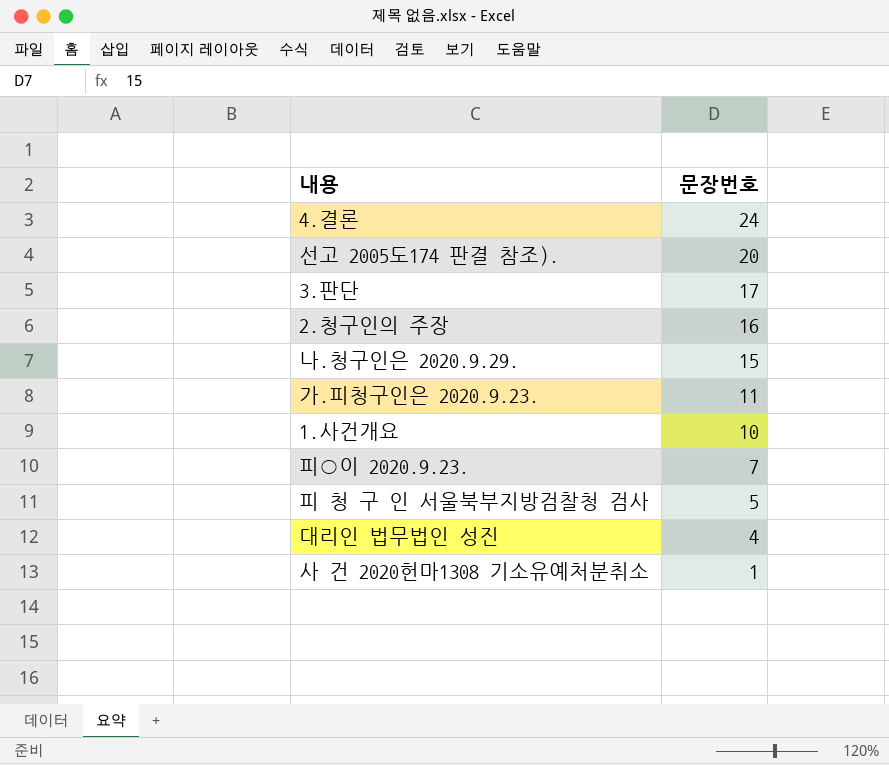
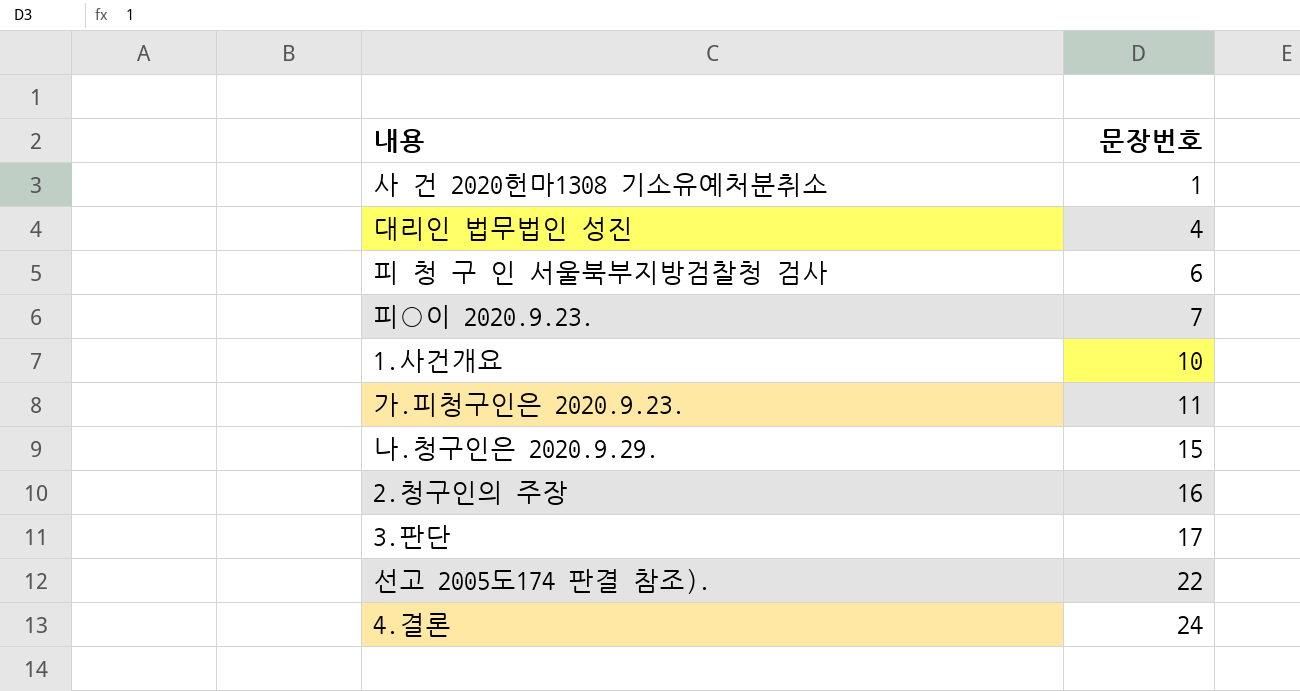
row order: 문장번호 descending -> 문장번호 ascending
피 청 구 인 서울북부지방검찰청 검사 | 문장번호: 5 -> 6
선고 2005도174 판결 참조). | 문장번호: 20 -> 22

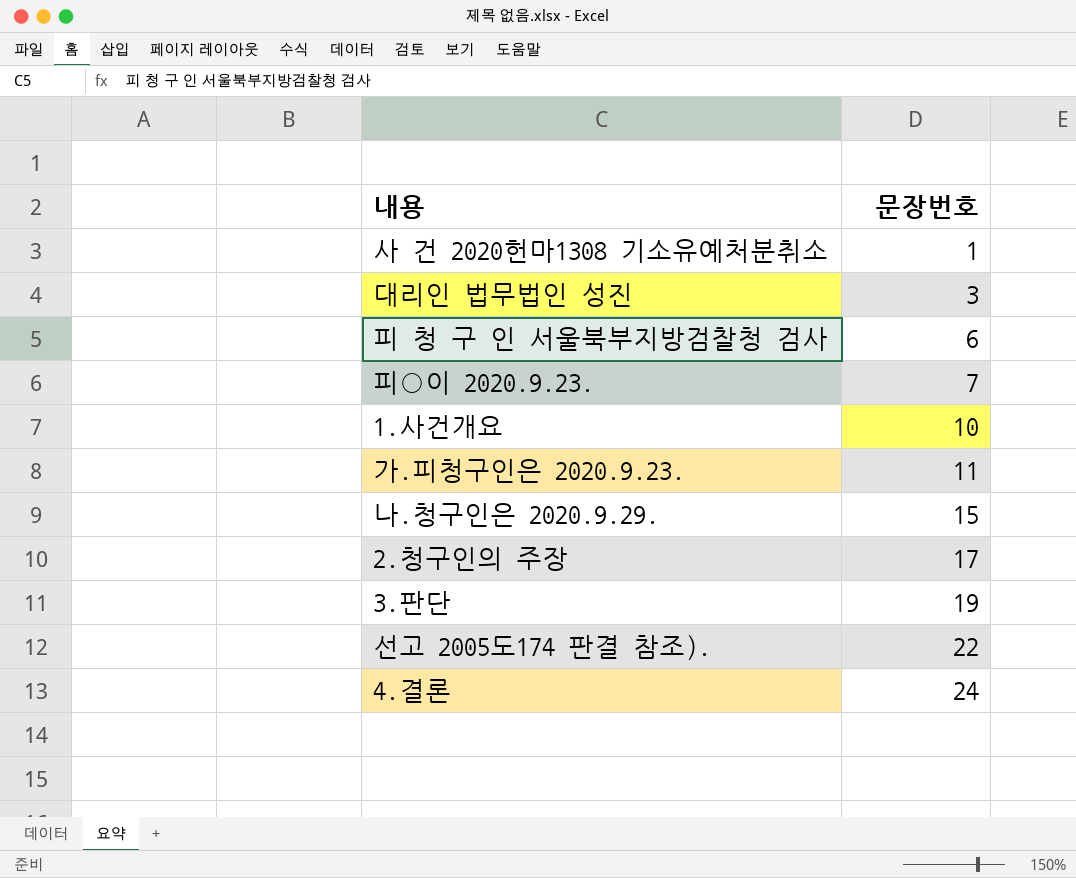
대리인 법무법인 성진 | 문장번호: 4 -> 3
2.청구인의 주장 | 문장번호: 16 -> 17
3.판단 | 문장번호: 17 -> 19

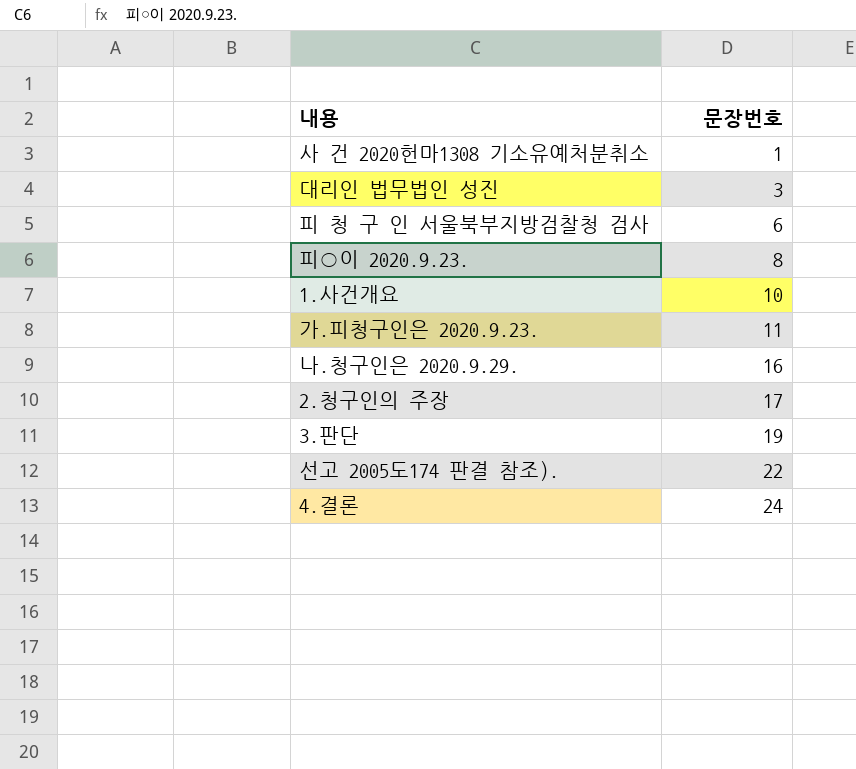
피○이 2020.9.23. | 문장번호: 7 -> 8
나.청구인은 2020.9.29. | 문장번호: 15 -> 16

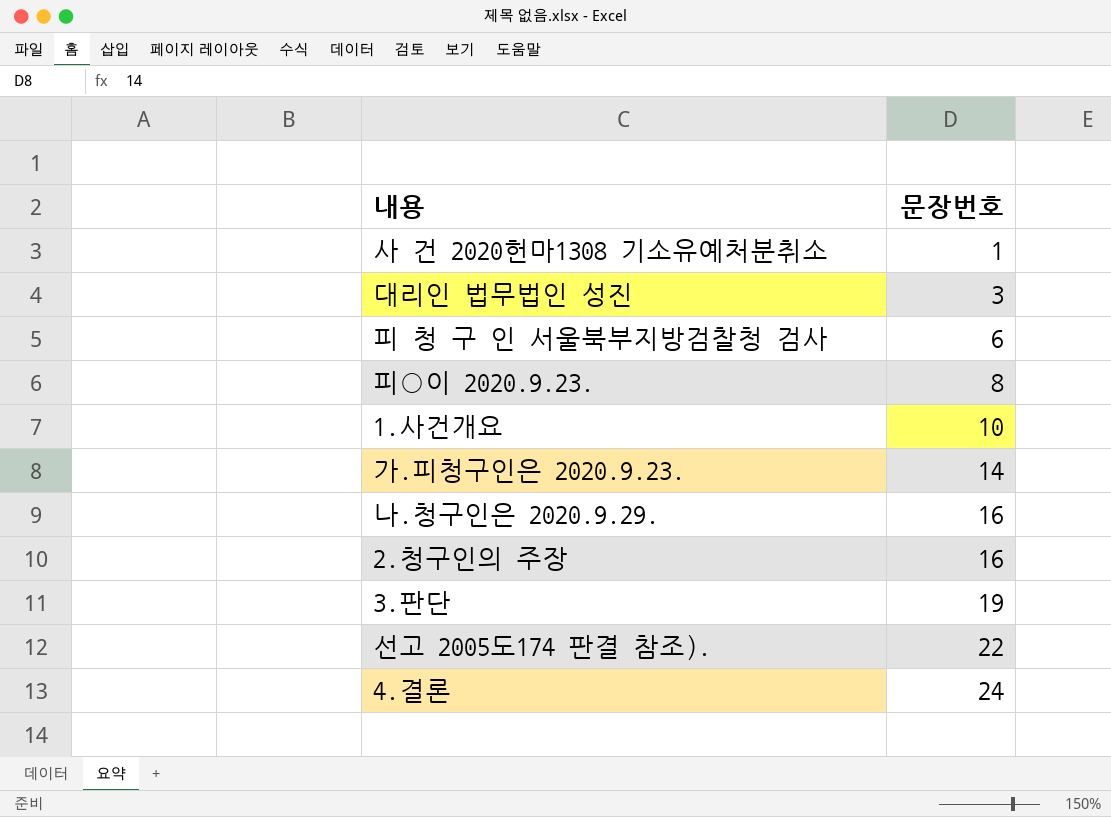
가.피청구인은 2020.9.23. | 문장번호: 11 -> 14
2.청구인의 주장 | 문장번호: 17 -> 16

